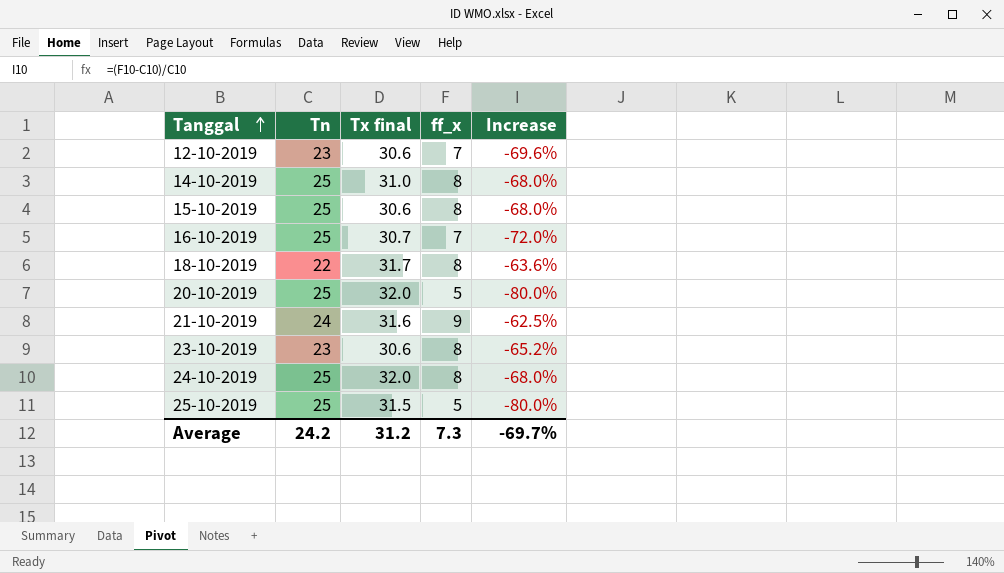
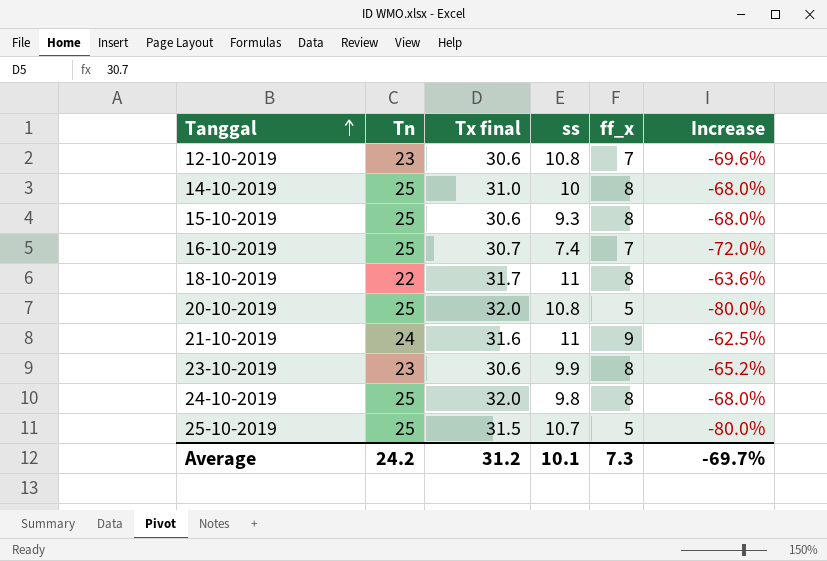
column ss | position: none -> 4

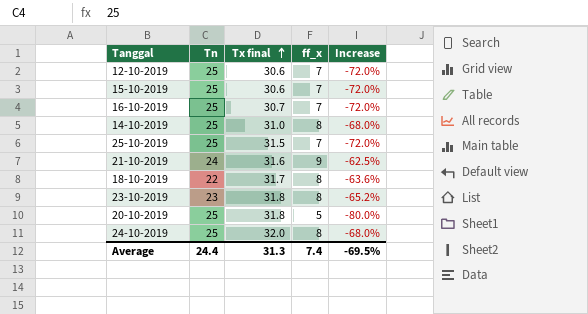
row order: Tanggal ascending -> Tx final ascending
column ss | position: 4 -> none
12-10-2019 | Tn: 23 -> 25
12-10-2019 | Increase: -69.6% -> -72.0%
15-10-2019 | ff_x: 8 -> 7
15-10-2019 | Increase: -68.0% -> -72.0%
25-10-2019 | ff_x: 5 -> 7
25-10-2019 | Increase: -80.0% -> -72.0%
23-10-2019 | Tx final: 30.6 -> 31.8
20-10-2019 | Tx final: 32.0 -> 31.8
Average | Tn: 24.2 -> 24.4
Average | Tx final: 31.2 -> 31.3
Average | ff_x: 7.3 -> 7.4
Average | Increase: -69.7% -> -69.5%

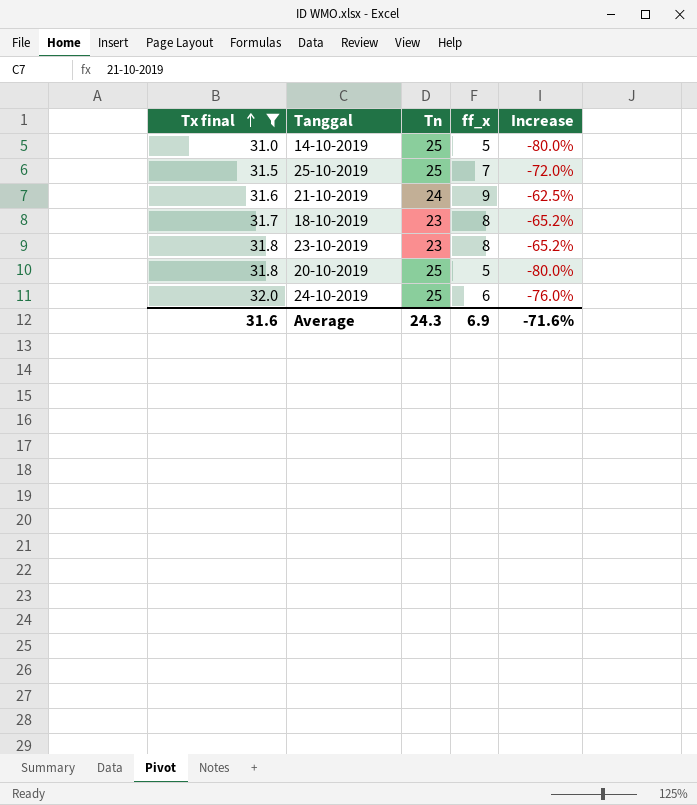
filter: none -> Tx final >= 31.0
column Tx final | position: 3 -> 1
14-10-2019 | ff_x: 8 -> 5
14-10-2019 | Increase: -68.0% -> -80.0%
18-10-2019 | Tn: 22 -> 23
18-10-2019 | Increase: -63.6% -> -65.2%
24-10-2019 | ff_x: 8 -> 6
24-10-2019 | Increase: -68.0% -> -76.0%
Average | Tx final: 31.3 -> 31.6
Average | Tn: 24.4 -> 24.3
Average | ff_x: 7.4 -> 6.9
Average | Increase: -69.5% -> -71.6%

